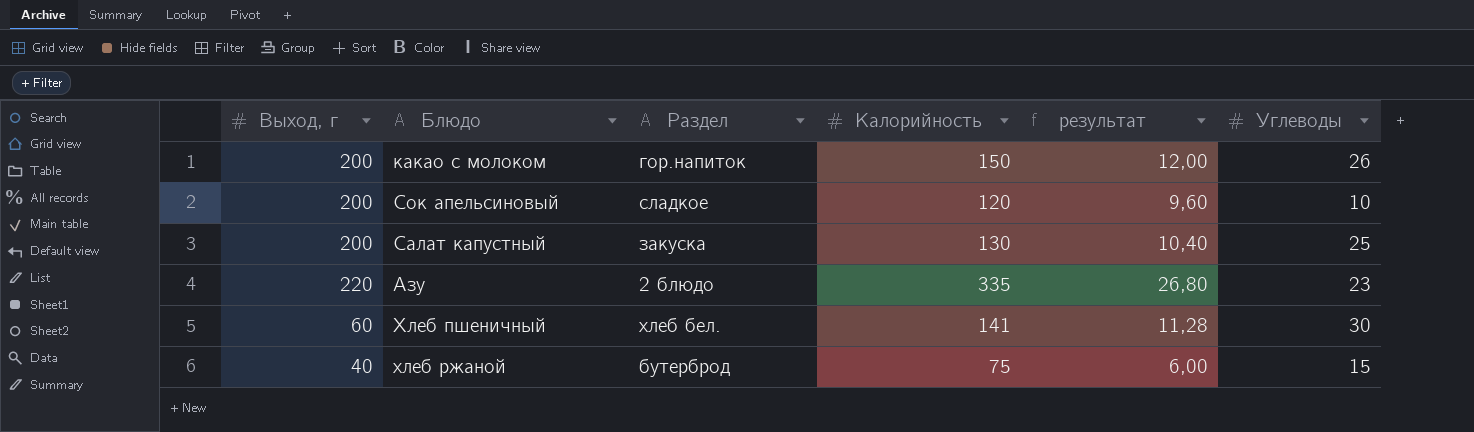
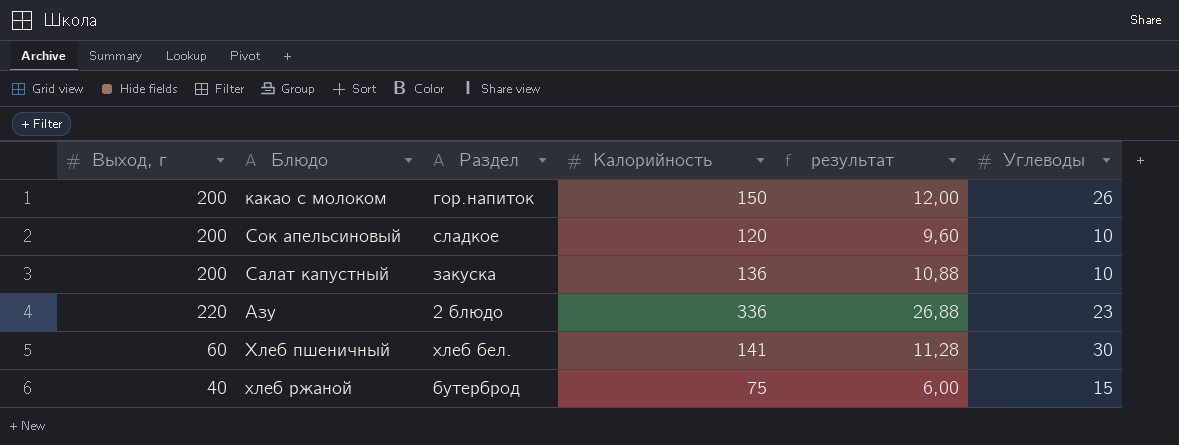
Салат капустный | Калорийность: 130 -> 136
Салат капустный | результат: 10,40 -> 10,88
Салат капустный | Углеводы: 25 -> 10
Азу | Калорийность: 335 -> 336
Азу | результат: 26,80 -> 26,88

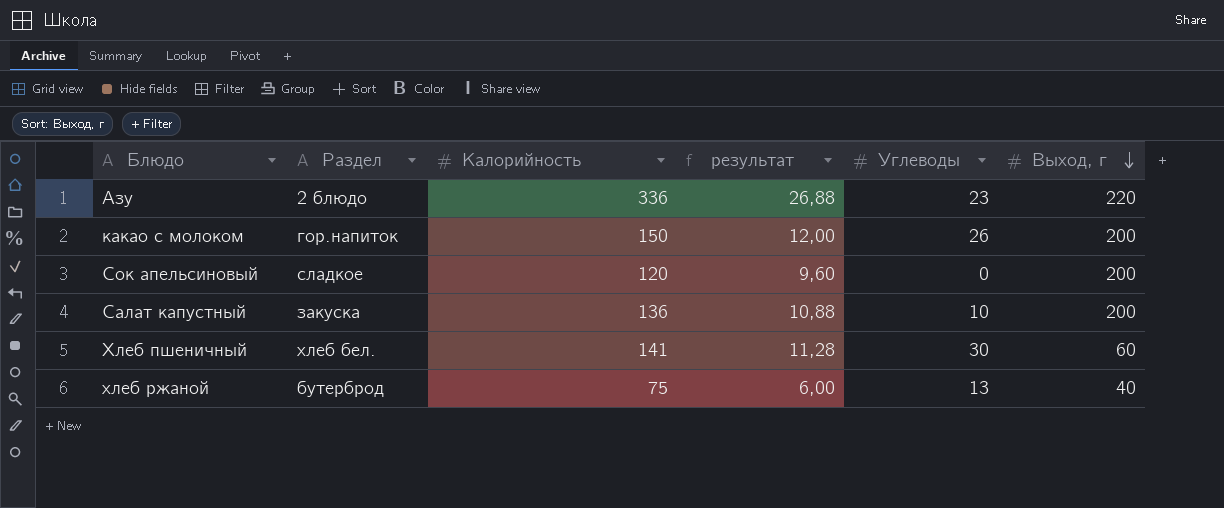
row order: none -> Выход, г descending
column Выход, г | position: 1 -> 6
Сок апельсиновый | Углеводы: 10 -> 0
хлеб ржаной | Углеводы: 15 -> 13

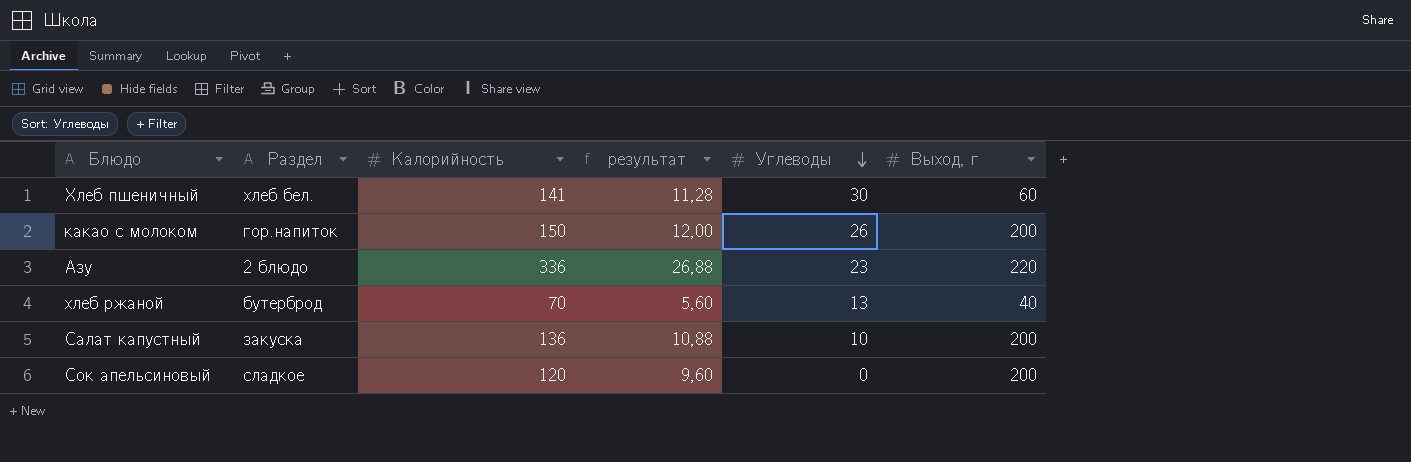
row order: Выход, г descending -> Углеводы descending
хлеб ржаной | Калорийность: 75 -> 70
хлеб ржаной | результат: 6,00 -> 5,60

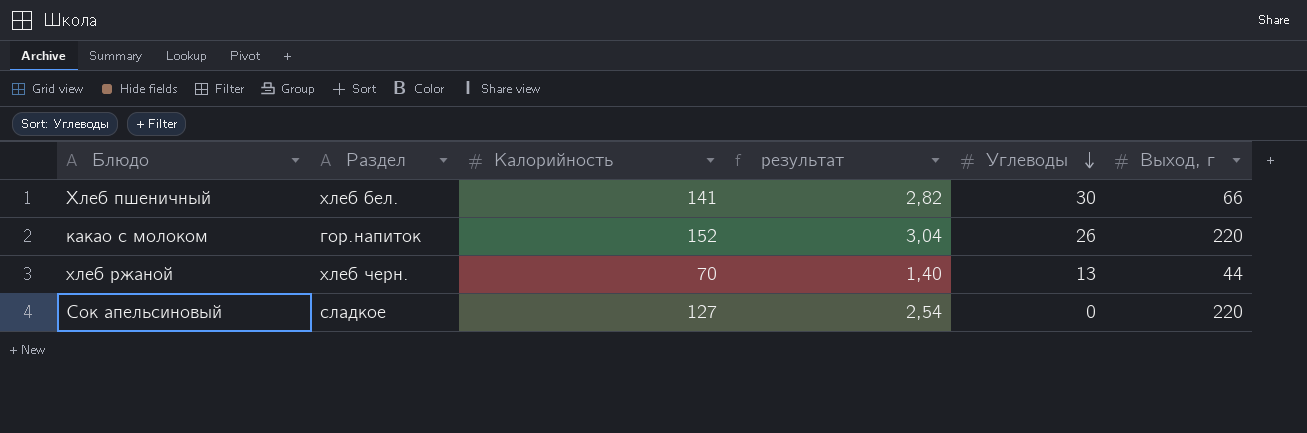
column результат | formula: [Калорийность] * 0,08 -> [Калорийность] * 0,02
row Азу: 2 блюдо | 336 | 26,88 | 23 | 220 -> none
row Салат капустный: закуска | 136 | 10,88 | 10 | 200 -> none
Хлеб пшеничный | Выход, г: 60 -> 66
какао с молоком | Калорийность: 150 -> 152
какао с молоком | Выход, г: 200 -> 220
хлеб ржаной | Раздел: бутерброд -> хлеб черн.
хлеб ржаной | Выход, г: 40 -> 44
Сок апельсиновый | Калорийность: 120 -> 127
Сок апельсиновый | Выход, г: 200 -> 220

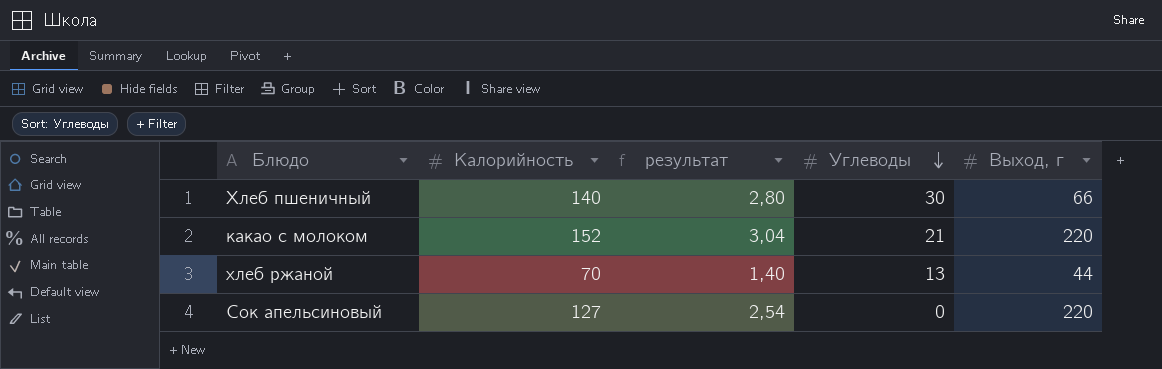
column Раздел | position: 2 -> none
Хлеб пшеничный | Калорийность: 141 -> 140
Хлеб пшеничный | результат: 2,82 -> 2,80
какао с молоком | Углеводы: 26 -> 21

